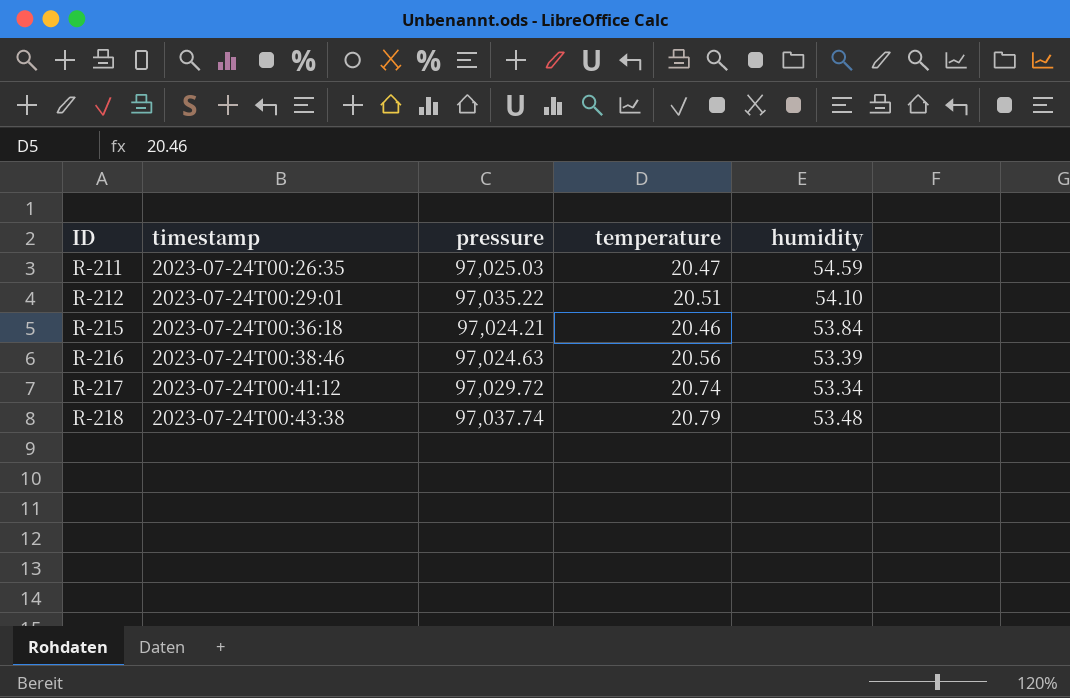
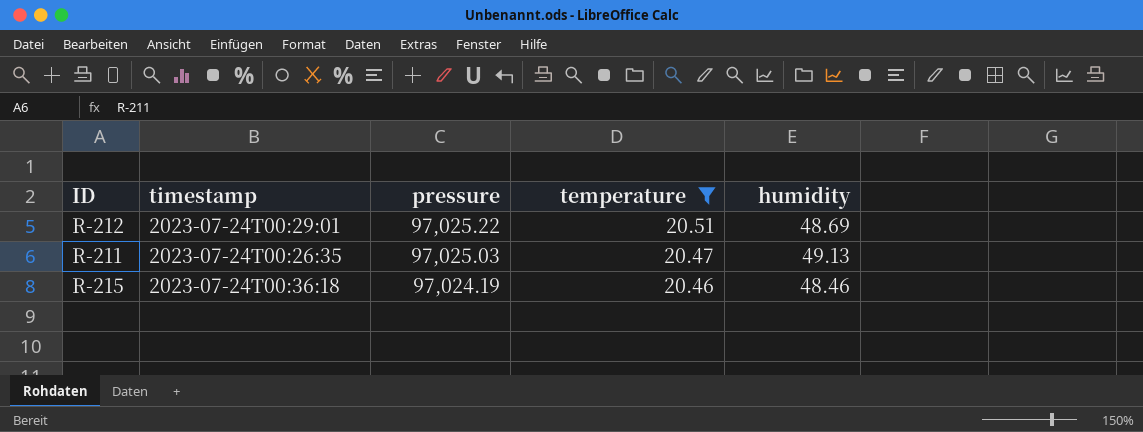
filter: none -> temperature <= 20.51
row order: ID ascending -> pressure descending
R-212 | pressure: 97,035.22 -> 97,025.22
R-212 | humidity: 54.10 -> 48.69
R-211 | humidity: 54.59 -> 49.13
R-215 | pressure: 97,024.21 -> 97,024.19
R-215 | humidity: 53.84 -> 48.46

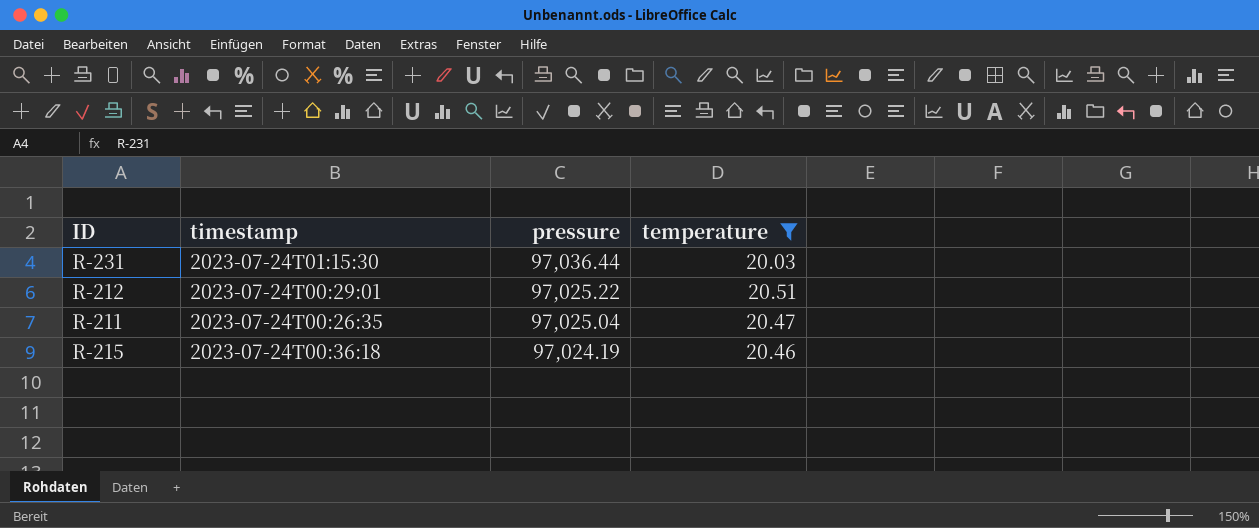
column humidity | position: 5 -> none
row R-231: none -> 2023-07-24T01:15:30 | 97,036.44 | 20.03
R-211 | pressure: 97,025.03 -> 97,025.04

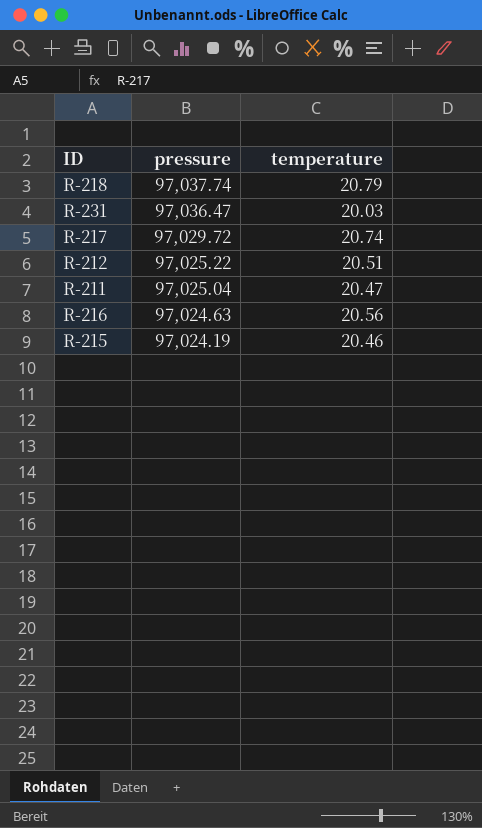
filter: temperature <= 20.51 -> none
column timestamp | position: 2 -> none
R-231 | pressure: 97,036.44 -> 97,036.47

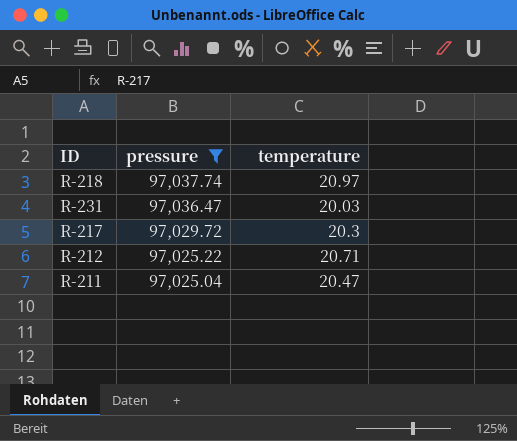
filter: none -> pressure >= 97,025.04
R-218 | temperature: 20.79 -> 20.97
R-217 | temperature: 20.74 -> 20.3
R-212 | temperature: 20.51 -> 20.71

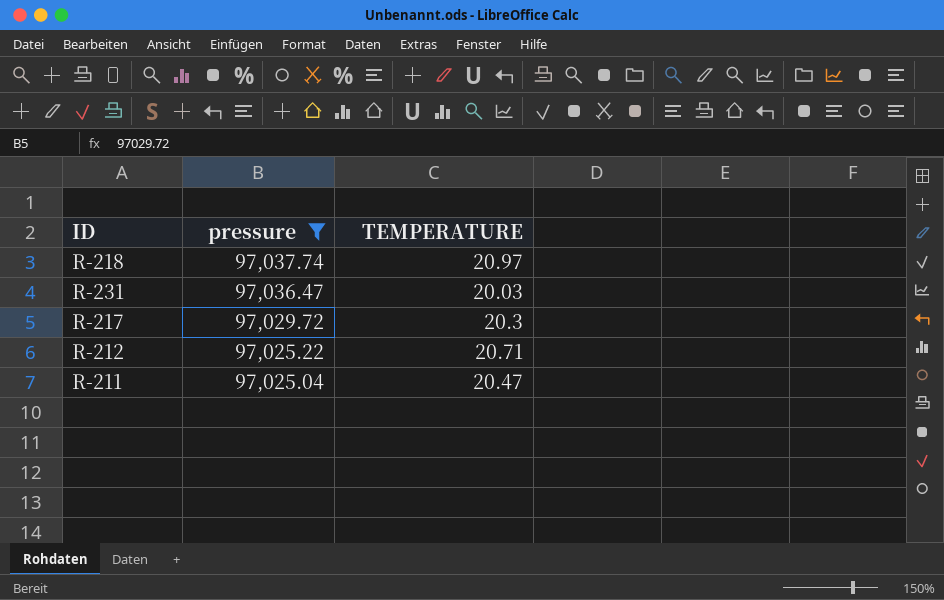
column name: temperature -> TEMPERATURE

